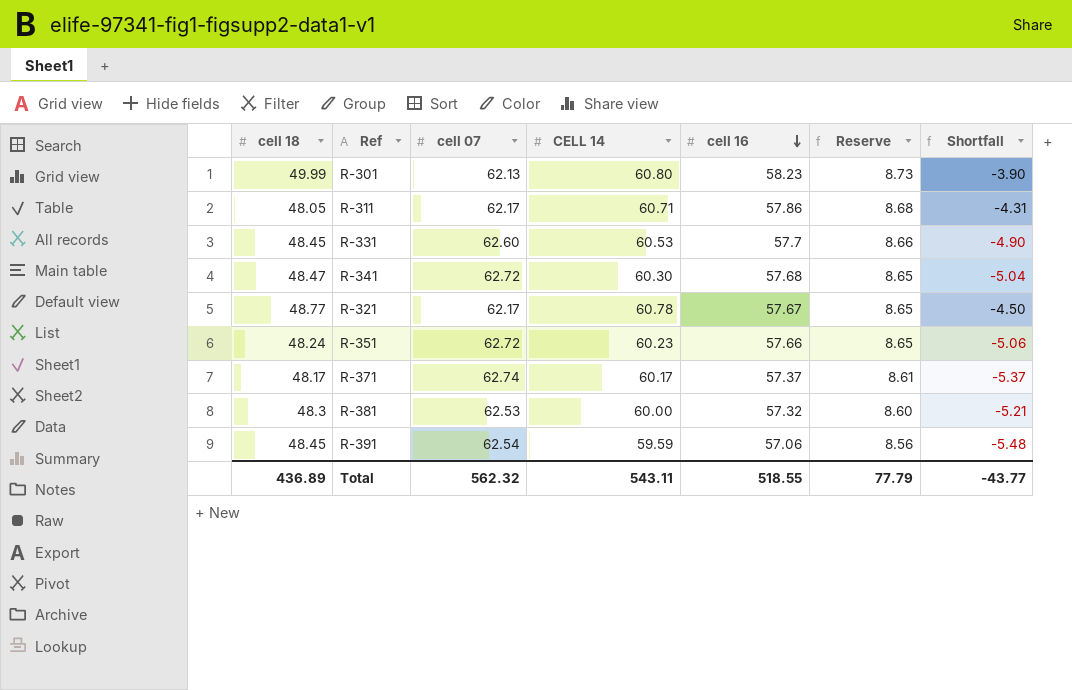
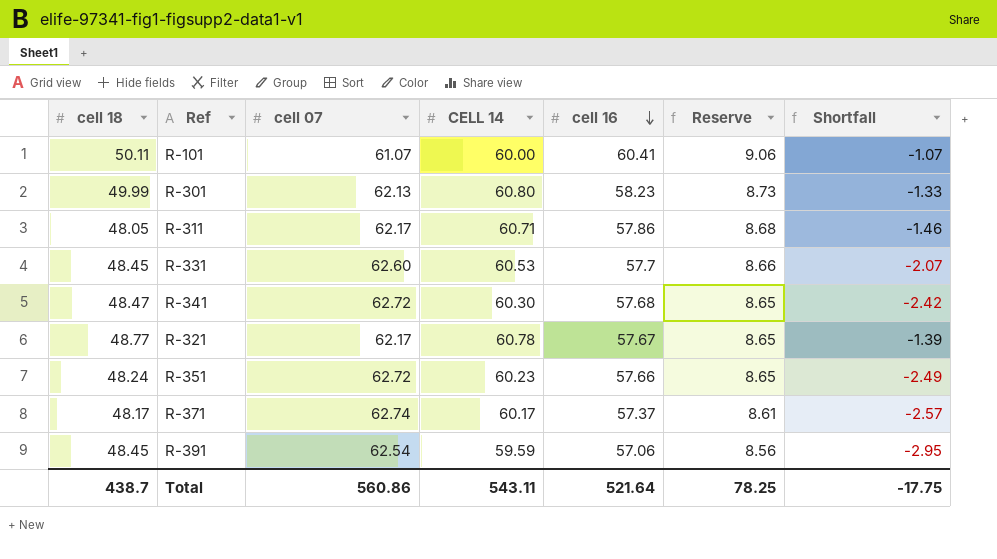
column Shortfall | formula: [cell 16] - [cell 07] -> [CELL 14] - [cell 07]
row R-381: 48.3 | 62.53 | 60.00 | 57.32 | 8.60 | -5.21 -> none
row R-101: none -> 50.11 | 61.07 | 60.00 | 60.41 | 9.06 | -1.07
Total | cell 18: 436.89 -> 438.7
Total | cell 07: 562.32 -> 560.86
Total | cell 16: 518.55 -> 521.64
Total | Reserve: 77.79 -> 78.25
Total | Shortfall: -43.77 -> -17.75

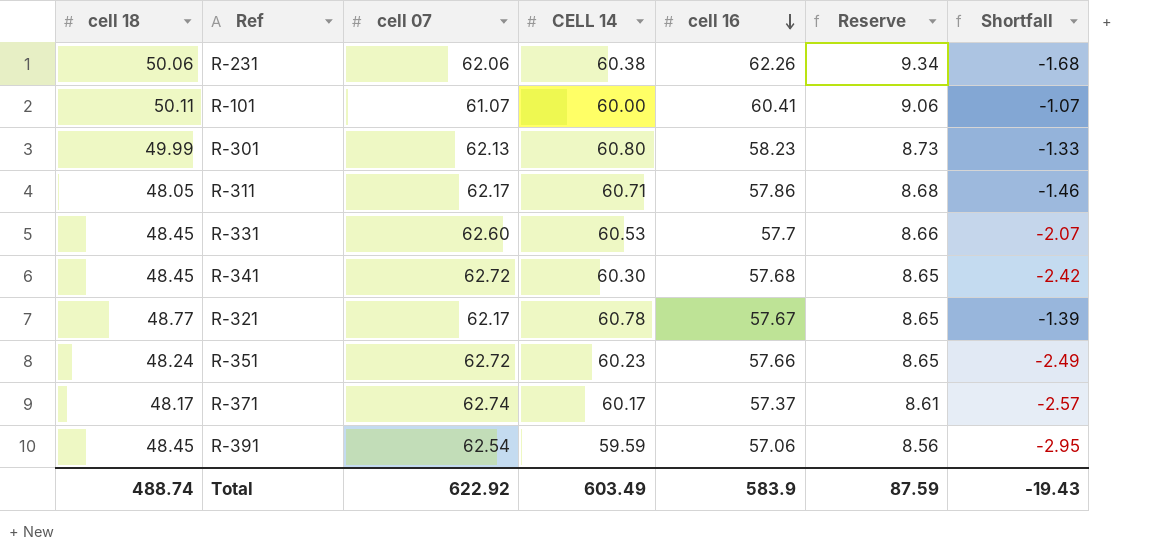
row R-231: none -> 50.06 | 62.06 | 60.38 | 62.26 | 9.34 | -1.68
R-341 | cell 18: 48.47 -> 48.45
Total | cell 18: 438.7 -> 488.74
Total | cell 07: 560.86 -> 622.92
Total | CELL 14: 543.11 -> 603.49
Total | cell 16: 521.64 -> 583.9
Total | Reserve: 78.25 -> 87.59
Total | Shortfall: -17.75 -> -19.43

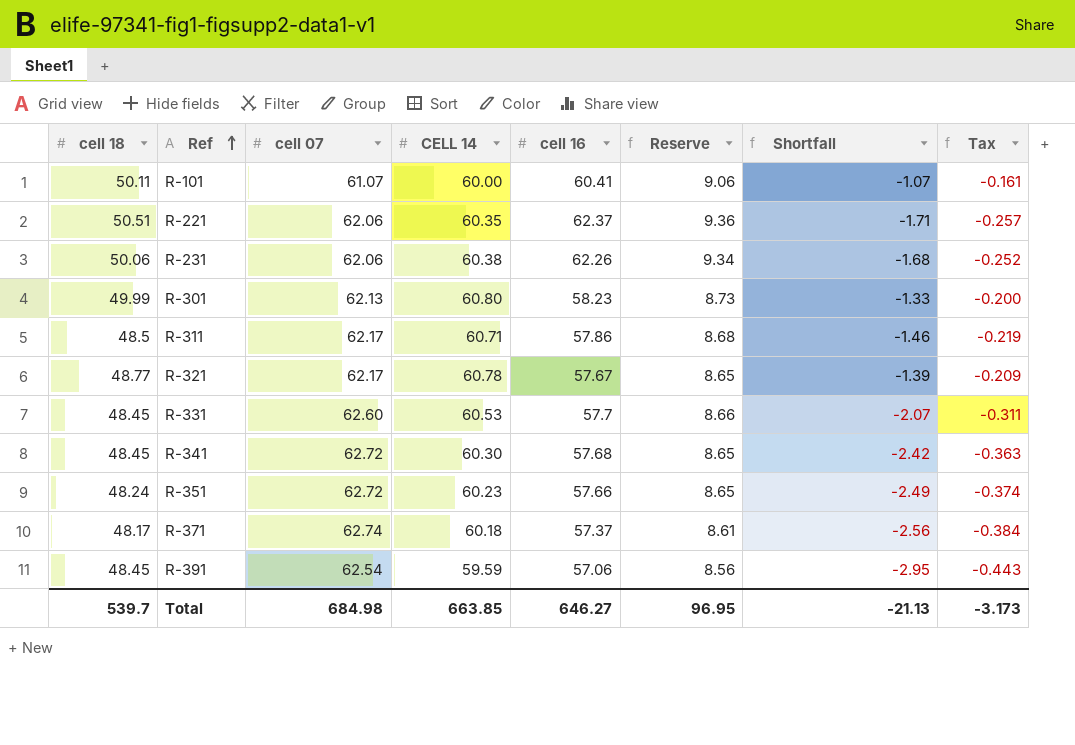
row order: cell 16 descending -> Ref ascending
column Tax | formula: none -> [Shortfall] * 0.15
row R-221: none -> 50.51 | 62.06 | 60.35 | 62.37 | 9.36 | -1.71 | -0.257
R-311 | cell 18: 48.05 -> 48.5
R-371 | CELL 14: 60.17 -> 60.18
R-371 | Shortfall: -2.57 -> -2.56
Total | cell 18: 488.74 -> 539.7
Total | cell 07: 622.92 -> 684.98
Total | CELL 14: 603.49 -> 663.85
Total | cell 16: 583.9 -> 646.27
Total | Reserve: 87.59 -> 96.95
Total | Shortfall: -19.43 -> -21.13

